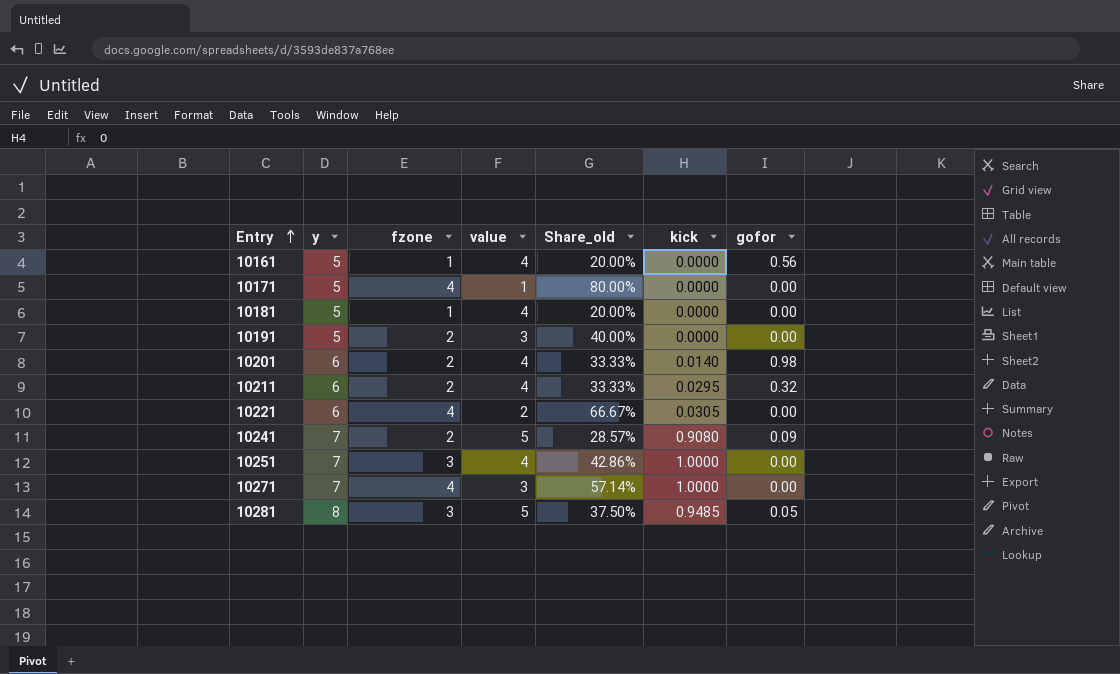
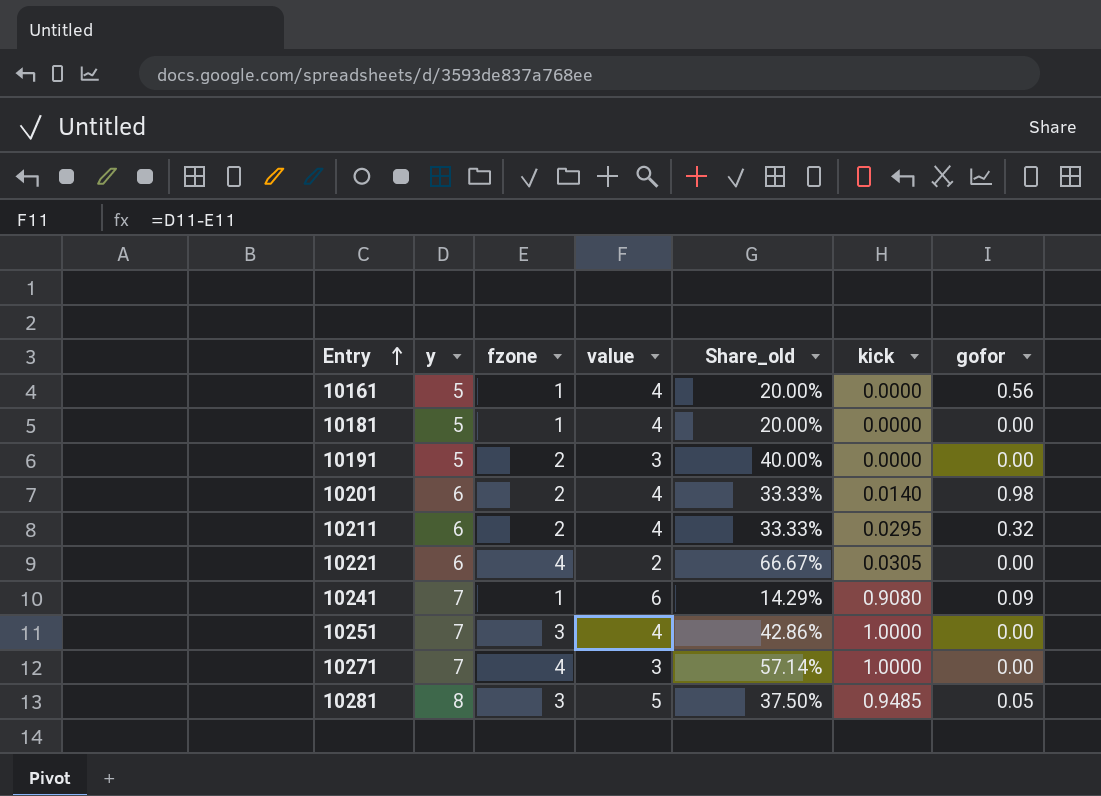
row 10171: 5 | 4 | 1 | 80.00% | 0.0000 | 0.00 -> none
10241 | fzone: 2 -> 1
10241 | value: 5 -> 6
10241 | Share_old: 28.57% -> 14.29%

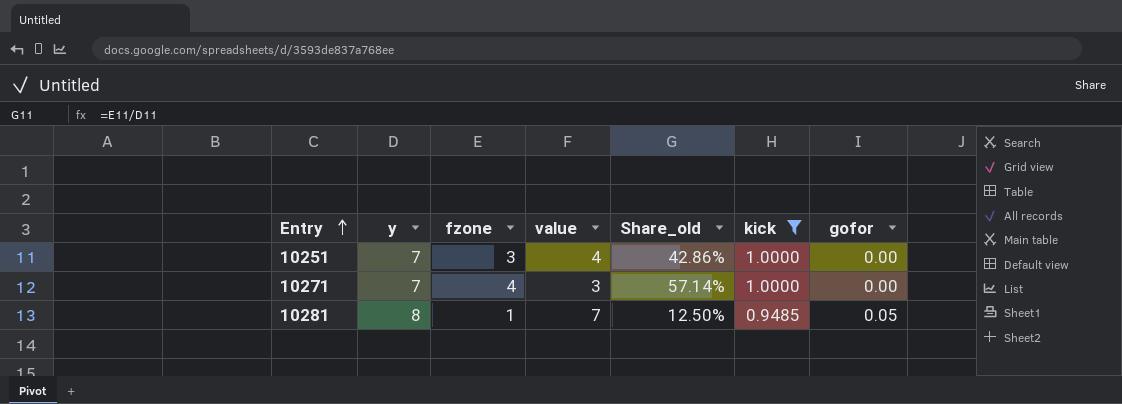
filter: none -> kick >= 0.9485
10281 | fzone: 3 -> 1
10281 | value: 5 -> 7
10281 | Share_old: 37.50% -> 12.50%

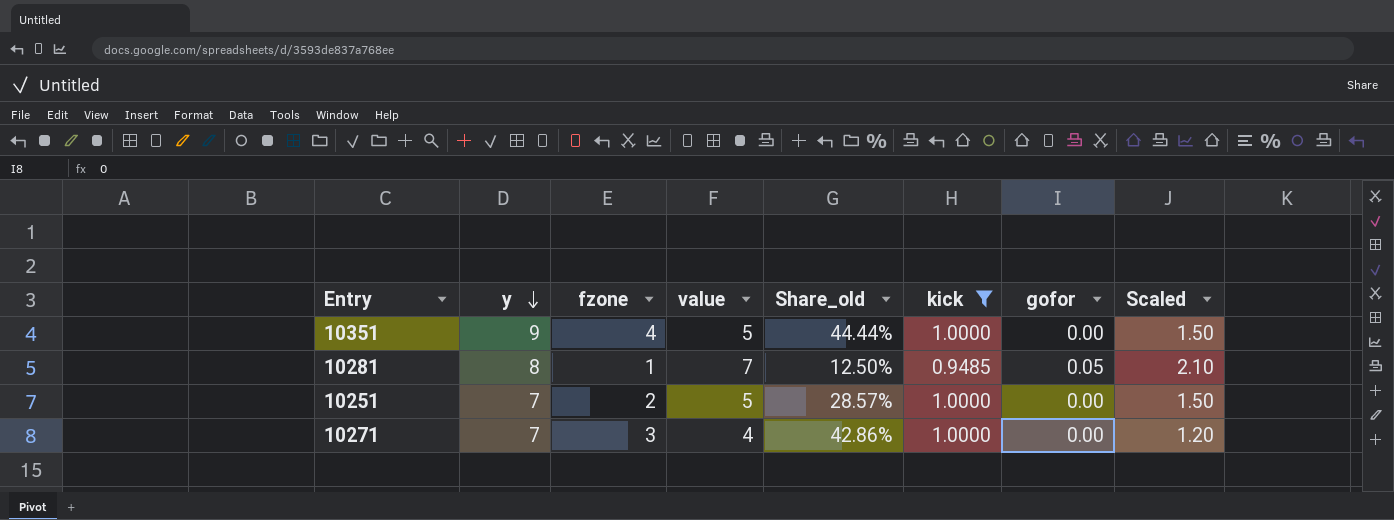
row order: Entry ascending -> y descending
column Scaled | formula: none -> [value] * 0.3
row 10351: none -> 9 | 4 | 5 | 44.44% | 1.0000 | 0.00 | 1.50
10251 | fzone: 3 -> 2
10251 | value: 4 -> 5
10251 | Share_old: 42.86% -> 28.57%
10271 | fzone: 4 -> 3
10271 | value: 3 -> 4
10271 | Share_old: 57.14% -> 42.86%

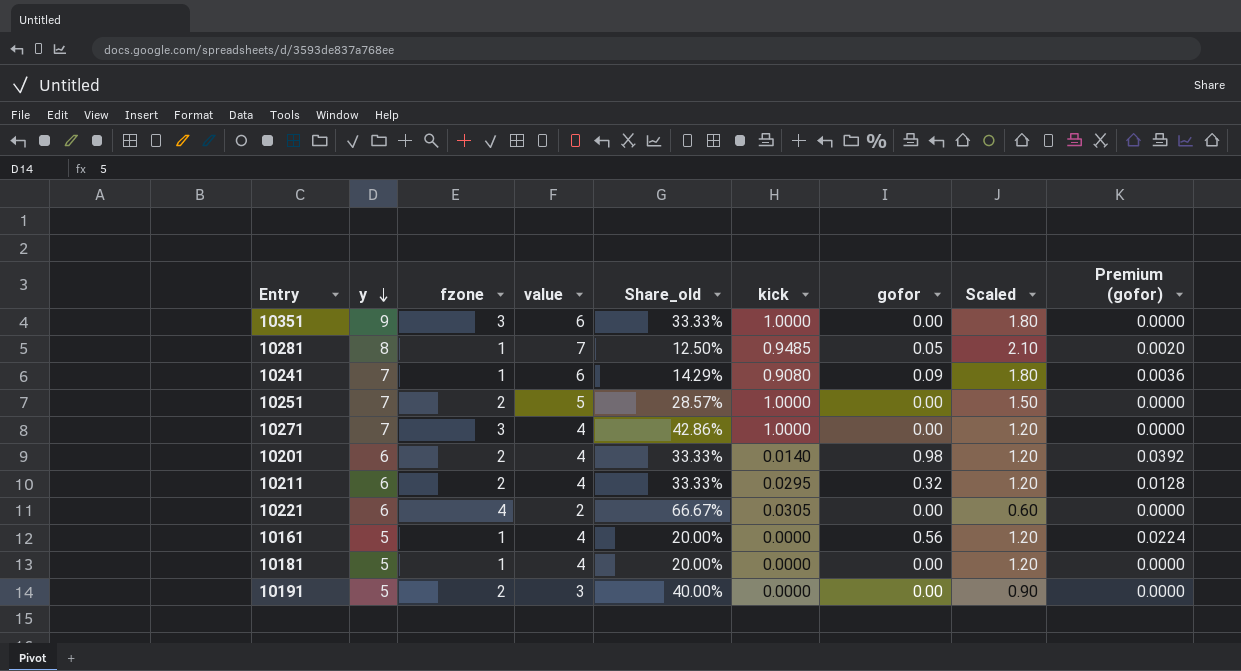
filter: kick >= 0.9485 -> none
column Premium (gofor) | formula: none -> [gofor] * 0.04
10351 | fzone: 4 -> 3
10351 | value: 5 -> 6
10351 | Share_old: 44.44% -> 33.33%
10351 | Scaled: 1.50 -> 1.80

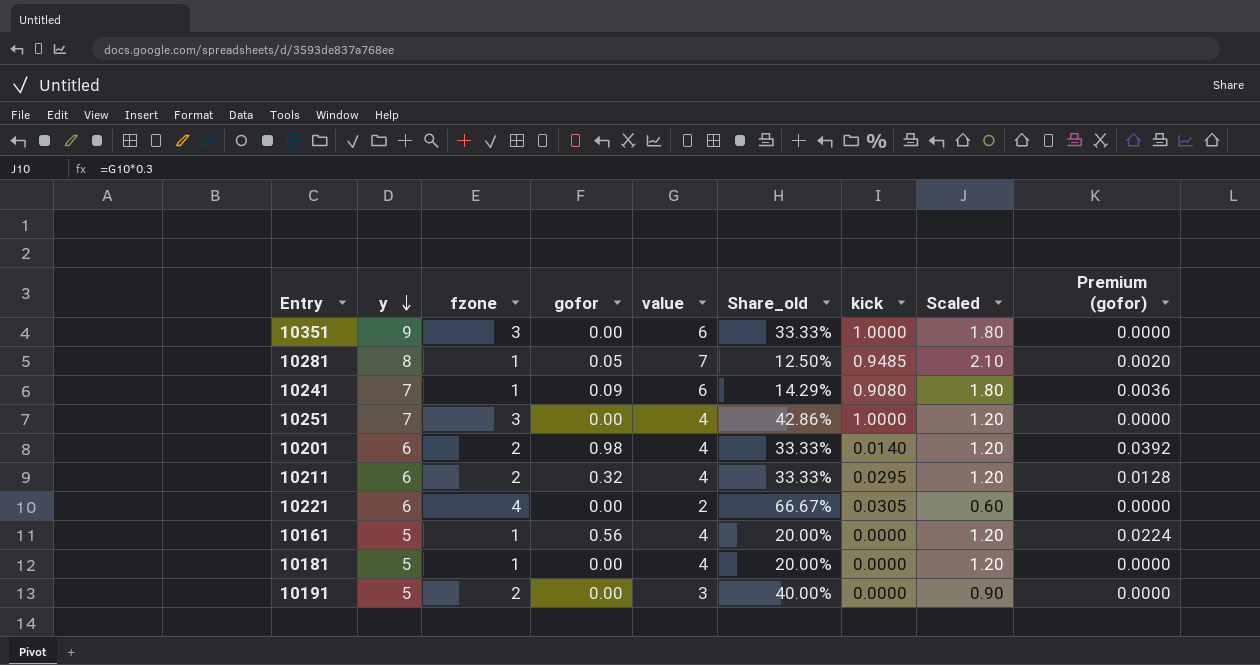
column gofor | position: 7 -> 4
row 10271: 7 | 3 | 4 | 42.86% | 1.0000 | 0.00 | 1.20 | 0.0000 -> none
10251 | fzone: 2 -> 3
10251 | value: 5 -> 4
10251 | Share_old: 28.57% -> 42.86%
10251 | Scaled: 1.50 -> 1.20

